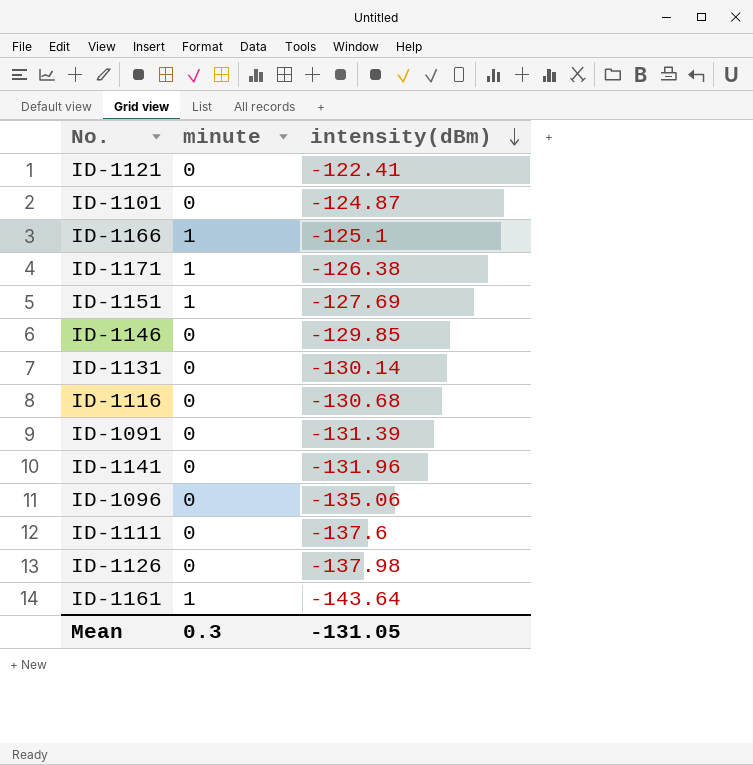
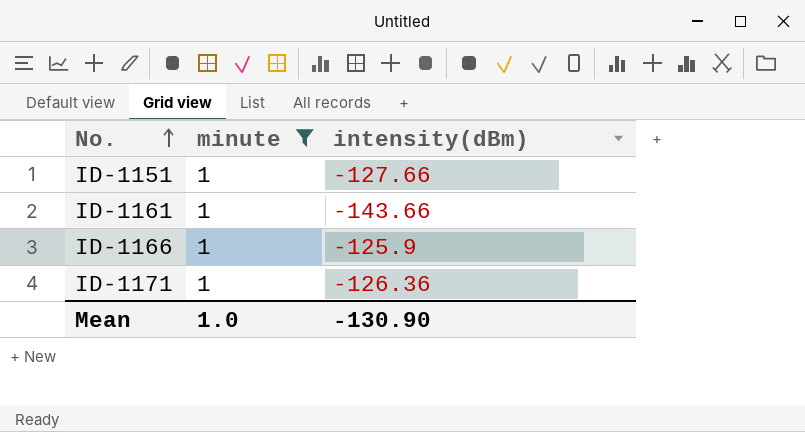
filter: none -> minute = 1
row order: intensity(dBm) descending -> No. ascending
ID-1151 | intensity(dBm): -127.69 -> -127.66
ID-1161 | intensity(dBm): -143.64 -> -143.66
ID-1166 | intensity(dBm): -125.1 -> -125.9
ID-1171 | intensity(dBm): -126.38 -> -126.36
Mean | minute: 0.3 -> 1.0
Mean | intensity(dBm): -131.05 -> -130.90

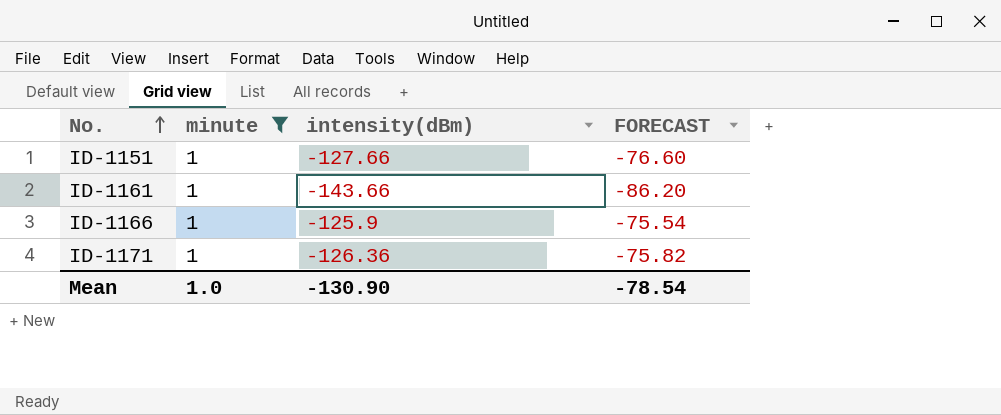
column FORECAST | formula: none -> [intensity(dBm)] * 0.6

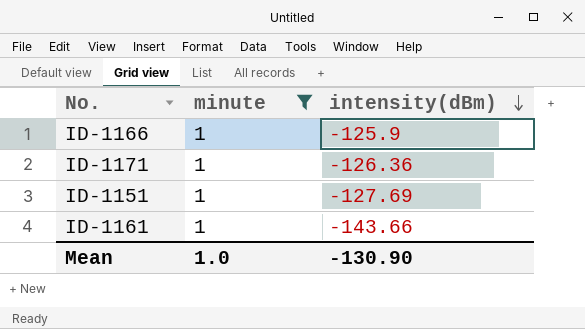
row order: No. ascending -> intensity(dBm) descending
column FORECAST | formula: [intensity(dBm)] * 0.6 -> none
ID-1151 | intensity(dBm): -127.66 -> -127.69

